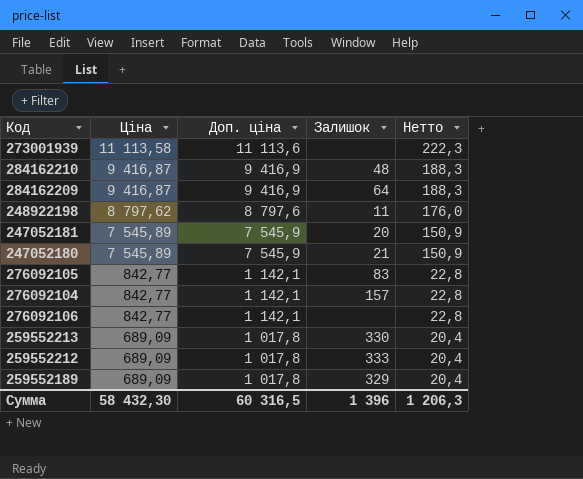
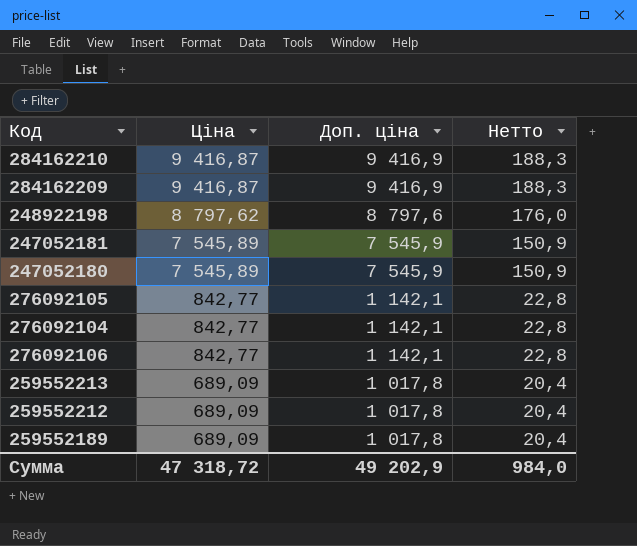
column Залишок | position: 4 -> none
row 273001939: 11 113,58 | 11 113,6 | none | 222,3 -> none
Сумма | Ціна: 58 432,30 -> 47 318,72
Сумма | Доп. ціна: 60 316,5 -> 49 202,9
Сумма | Нетто: 1 206,3 -> 984,0

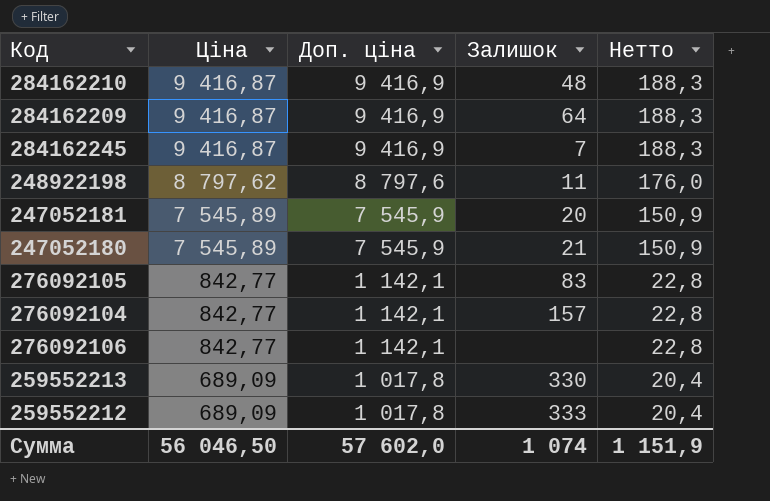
column Залишок | position: none -> 4
row 259552189: 689,09 | 1 017,8 | 20,4 -> none
row 284162245: none -> 9 416,87 | 9 416,9 | 7 | 188,3
Сумма | Ціна: 47 318,72 -> 56 046,50
Сумма | Доп. ціна: 49 202,9 -> 57 602,0
Сумма | Нетто: 984,0 -> 1 151,9

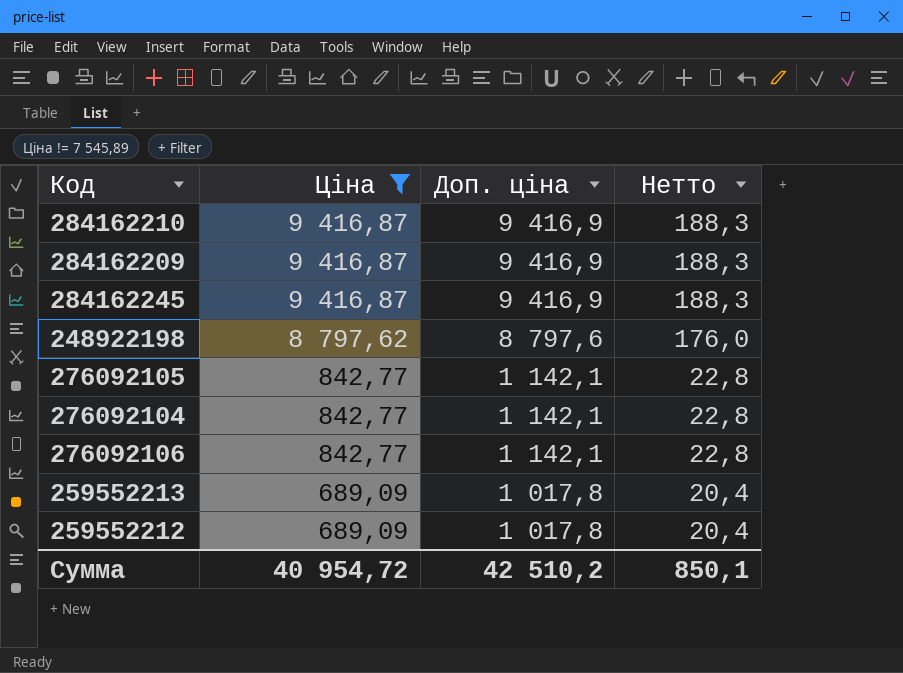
filter: none -> Ціна != 7 545,89
column Залишок | position: 4 -> none
Сумма | Ціна: 56 046,50 -> 40 954,72
Сумма | Доп. ціна: 57 602,0 -> 42 510,2
Сумма | Нетто: 1 151,9 -> 850,1

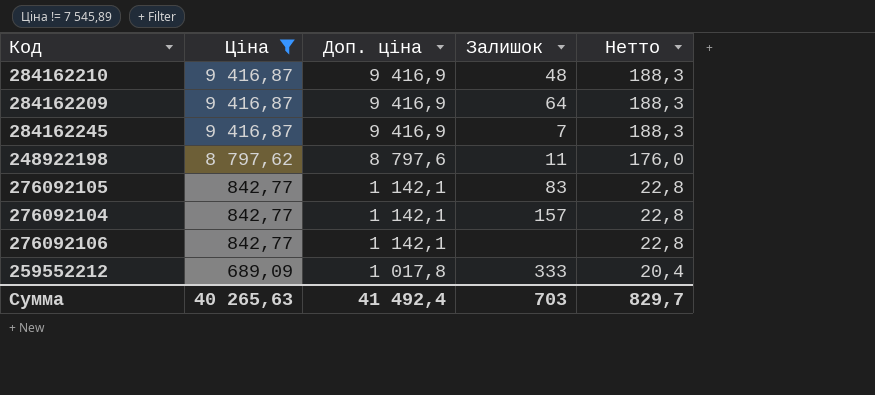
column Залишок | position: none -> 4
row 259552213: 689,09 | 1 017,8 | 20,4 -> none
Сумма | Ціна: 40 954,72 -> 40 265,63
Сумма | Доп. ціна: 42 510,2 -> 41 492,4
Сумма | Нетто: 850,1 -> 829,7

